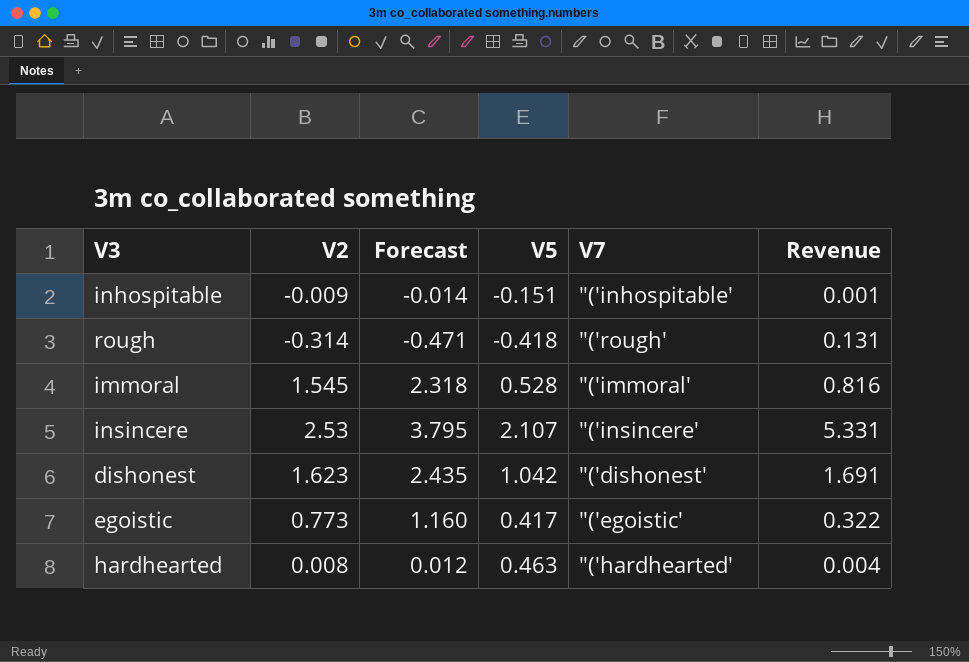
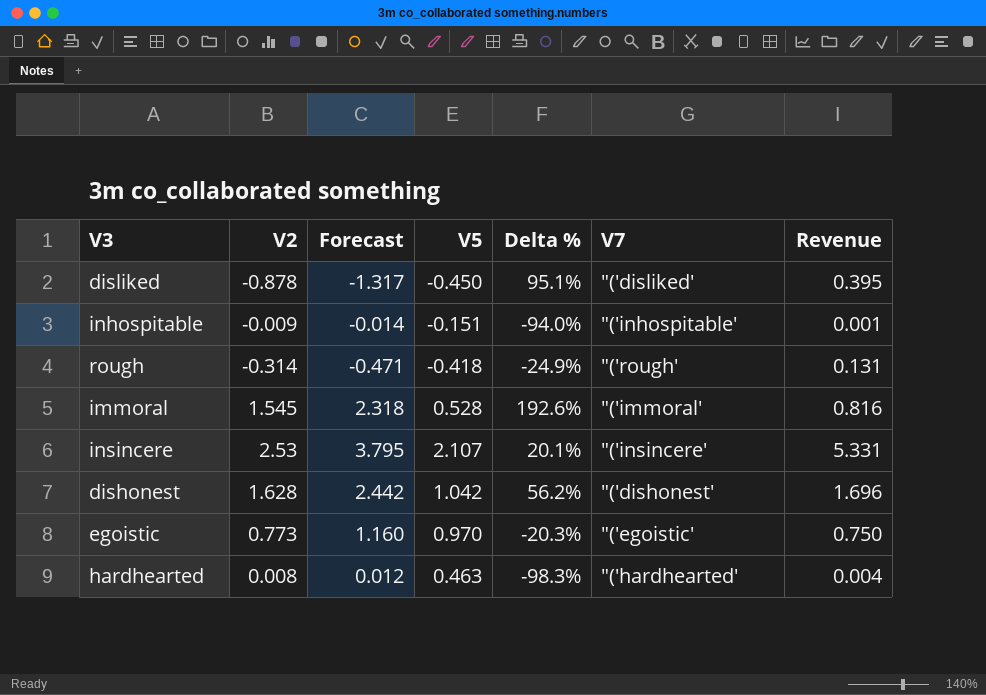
column Delta % | formula: none -> ([V2] - [V5]) / [V5]
row disliked: none -> -0.878 | -1.317 | -0.450 | 95.1% | "('disliked' | 0.395
dishonest | V2: 1.623 -> 1.628
dishonest | Forecast: 2.435 -> 2.442
dishonest | Revenue: 1.691 -> 1.696
egoistic | V5: 0.417 -> 0.970
egoistic | Revenue: 0.322 -> 0.750

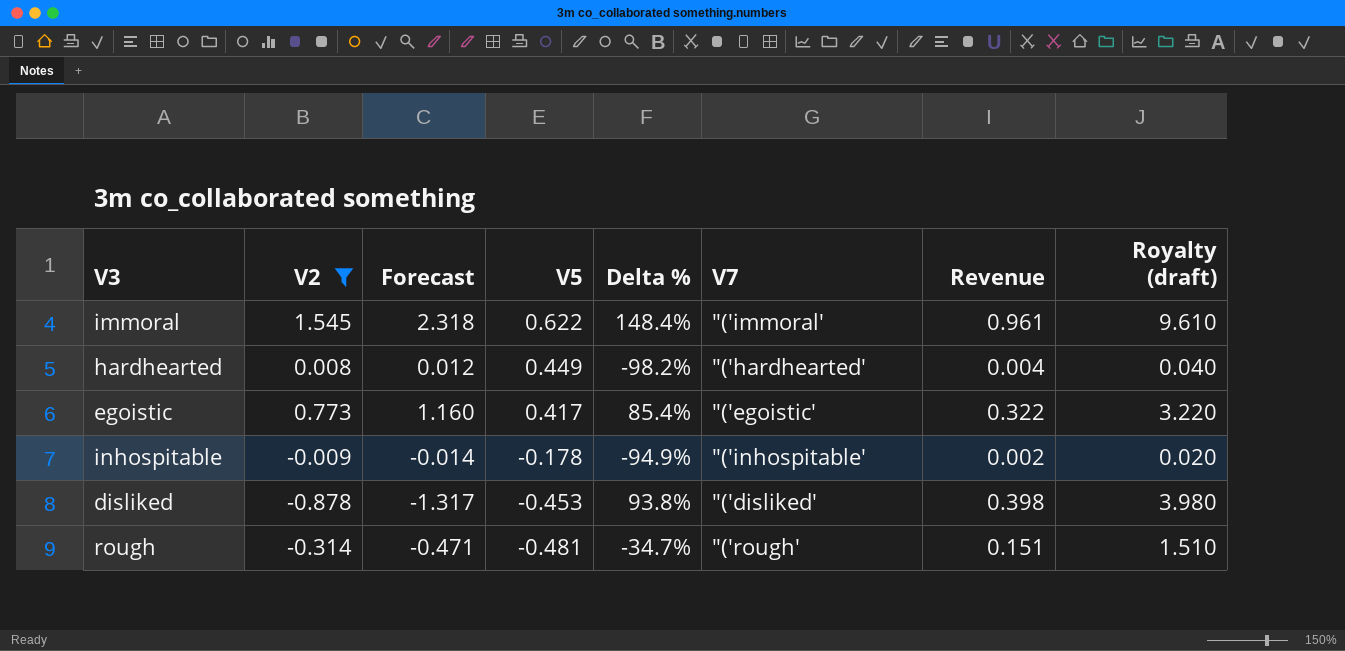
filter: none -> V2 <= 1.545
row order: none -> V5 descending
column Royalty (draft) | formula: none -> [Revenue] * 10
immoral | V5: 0.528 -> 0.622
immoral | Delta %: 192.6% -> 148.4%
immoral | Revenue: 0.816 -> 0.961
hardhearted | V5: 0.463 -> 0.449
hardhearted | Delta %: -98.3% -> -98.2%
egoistic | V5: 0.970 -> 0.417
egoistic | Delta %: -20.3% -> 85.4%
egoistic | Revenue: 0.750 -> 0.322
inhospitable | V5: -0.151 -> -0.178
inhospitable | Delta %: -94.0% -> -94.9%
inhospitable | Revenue: 0.001 -> 0.002
disliked | V5: -0.450 -> -0.453
disliked | Delta %: 95.1% -> 93.8%
disliked | Revenue: 0.395 -> 0.398
rough | V5: -0.418 -> -0.481
rough | Delta %: -24.9% -> -34.7%
rough | Revenue: 0.131 -> 0.151

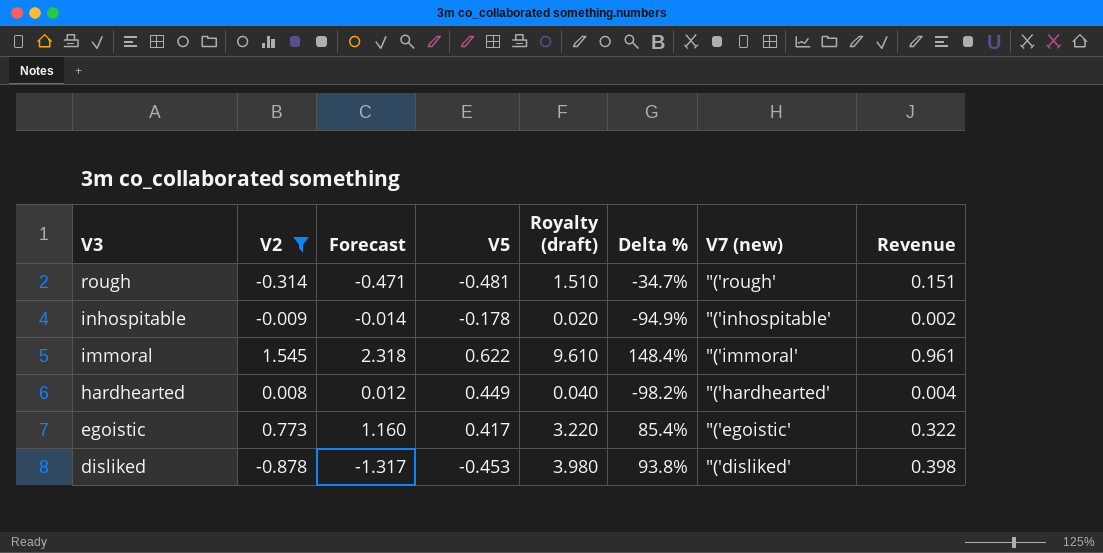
row order: V5 descending -> V3 descending
column Royalty (draft) | position: 8 -> 5
column name: V7 -> V7 (new)

